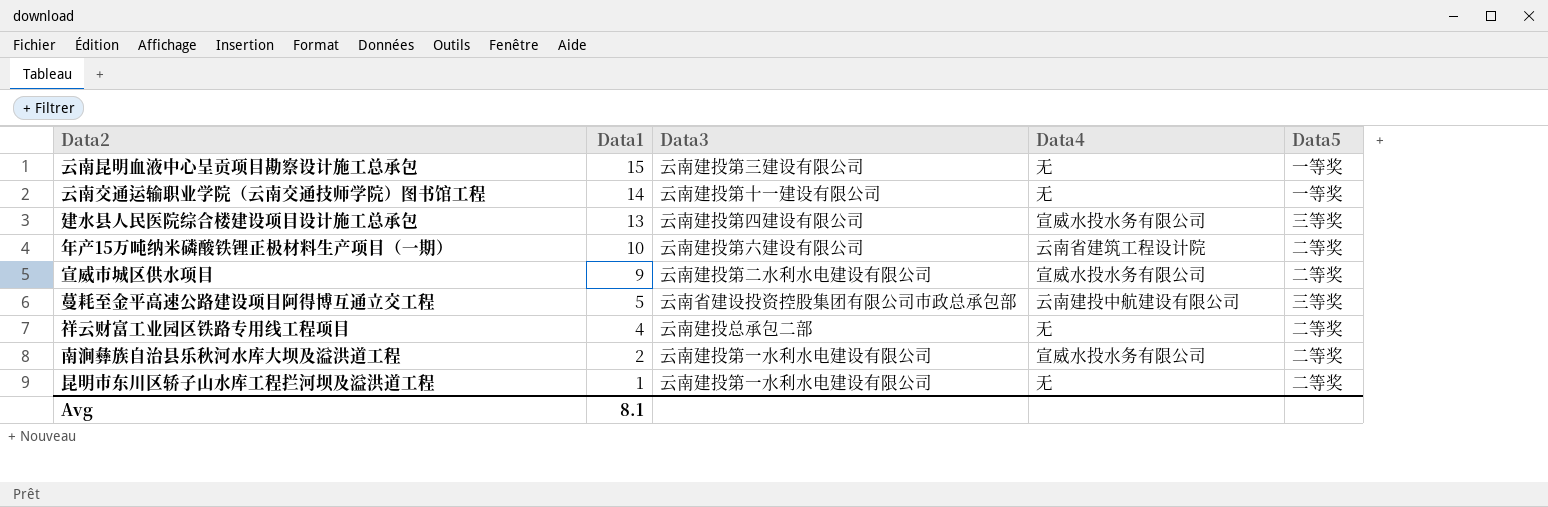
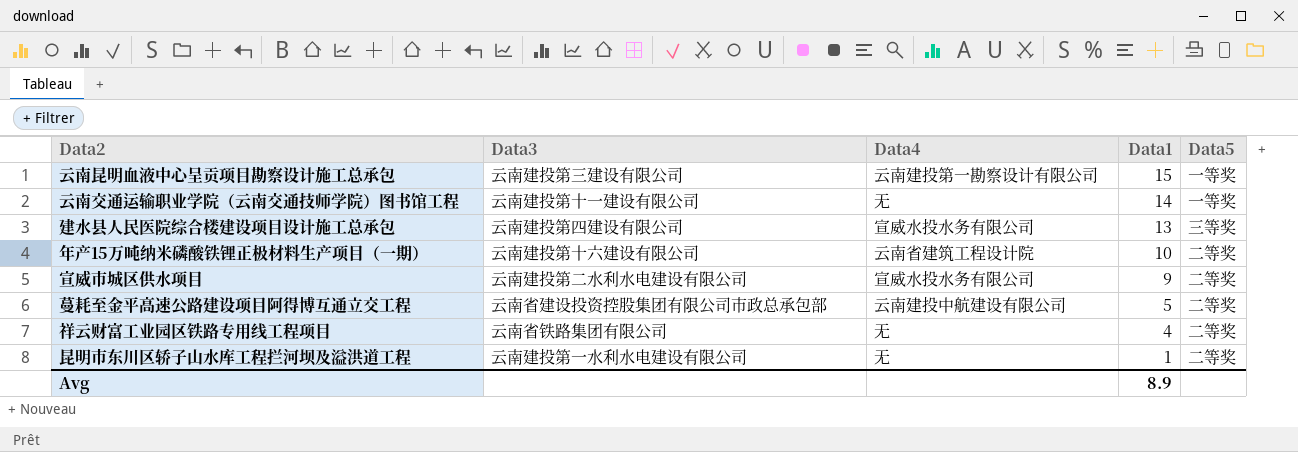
column Data1 | position: 2 -> 4
row 南涧彝族自治县乐秋河水库大坝及溢洪道工程: 2 | 云南建投第一水利水电建设有限公司 | 宣威水投水务有限公司 | 二等奖 -> none
云南昆明血液中心呈贡项目勘察设计施工总承包 | Data4: 无 -> 云南建投第一勘察设计有限公司
年产15万吨纳米磷酸铁锂正极材料生产项目（一期） | Data3: 云南建投第六建设有限公司 -> 云南建投第十六建设有限公司
蔓耗至金平高速公路建设项目阿得博互通立交工程 | Data5: 三等奖 -> 二等奖
祥云财富工业园区铁路专用线工程项目 | Data3: 云南建投总承包二部 -> 云南省铁路集团有限公司
Avg | Data1: 8.1 -> 8.9

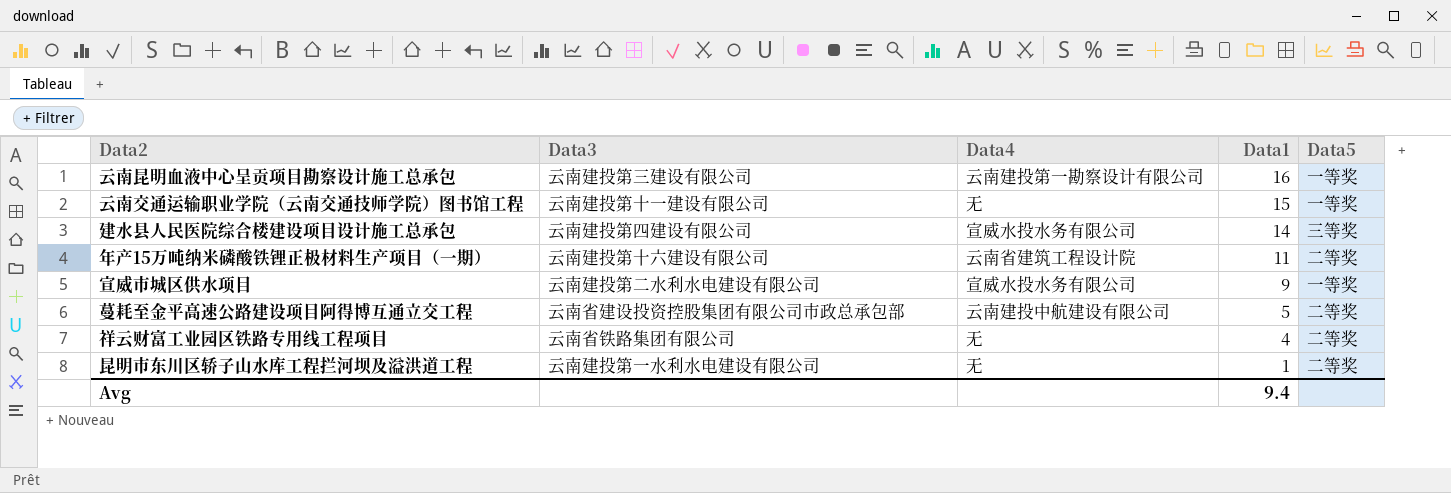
云南昆明血液中心呈贡项目勘察设计施工总承包 | Data1: 15 -> 16
云南交通运输职业学院（云南交通技师学院）图书馆工程 | Data1: 14 -> 15
建水县人民医院综合楼建设项目设计施工总承包 | Data1: 13 -> 14
年产15万吨纳米磷酸铁锂正极材料生产项目（一期） | Data1: 10 -> 11
宣威市城区供水项目 | Data5: 二等奖 -> 一等奖
Avg | Data1: 8.9 -> 9.4

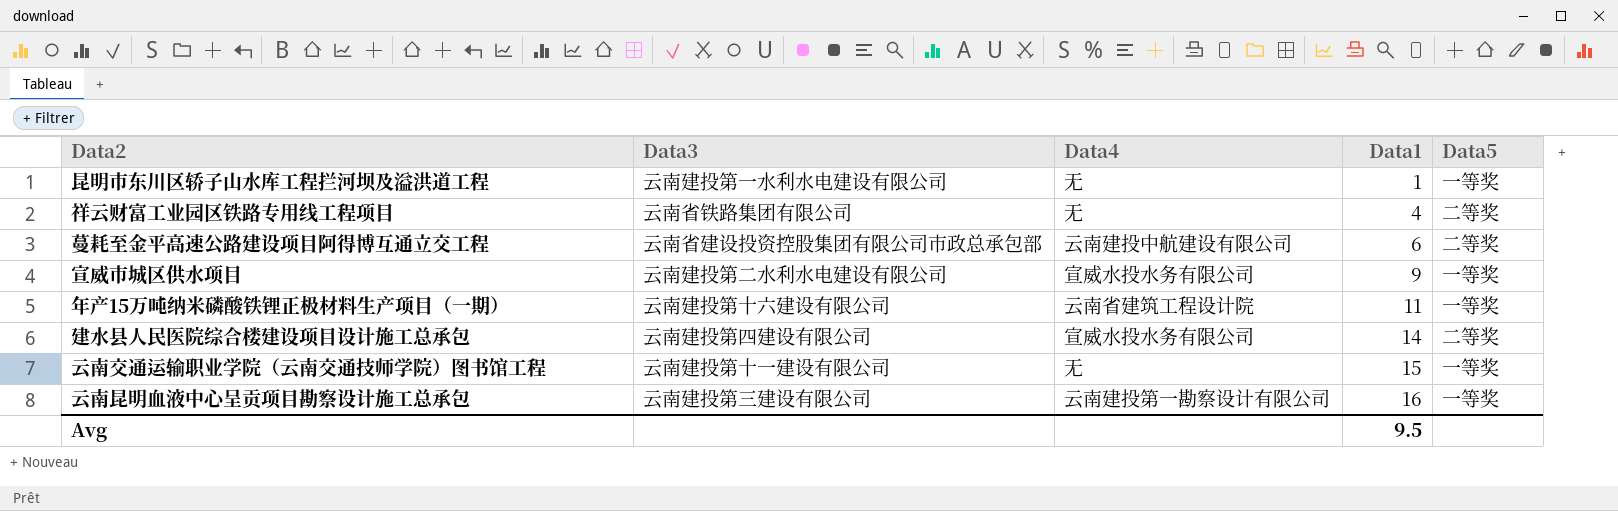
row order: Data1 descending -> Data1 ascending
昆明市东川区轿子山水库工程拦河坝及溢洪道工程 | Data5: 二等奖 -> 一等奖
蔓耗至金平高速公路建设项目阿得博互通立交工程 | Data1: 5 -> 6
年产15万吨纳米磷酸铁锂正极材料生产项目（一期） | Data5: 二等奖 -> 一等奖
建水县人民医院综合楼建设项目设计施工总承包 | Data5: 三等奖 -> 二等奖
Avg | Data1: 9.4 -> 9.5

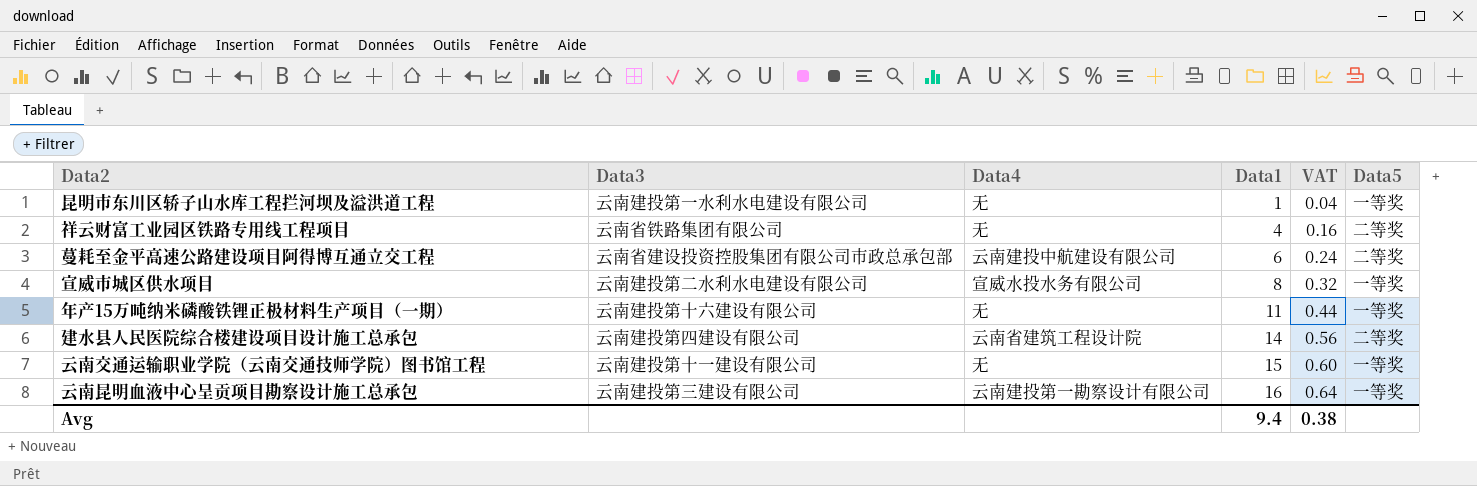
column VAT | formula: none -> [Data1] * 0.04
宣威市城区供水项目 | Data1: 9 -> 8
年产15万吨纳米磷酸铁锂正极材料生产项目（一期） | Data4: 云南省建筑工程设计院 -> 无
建水县人民医院综合楼建设项目设计施工总承包 | Data4: 宣威水投水务有限公司 -> 云南省建筑工程设计院
Avg | Data1: 9.5 -> 9.4

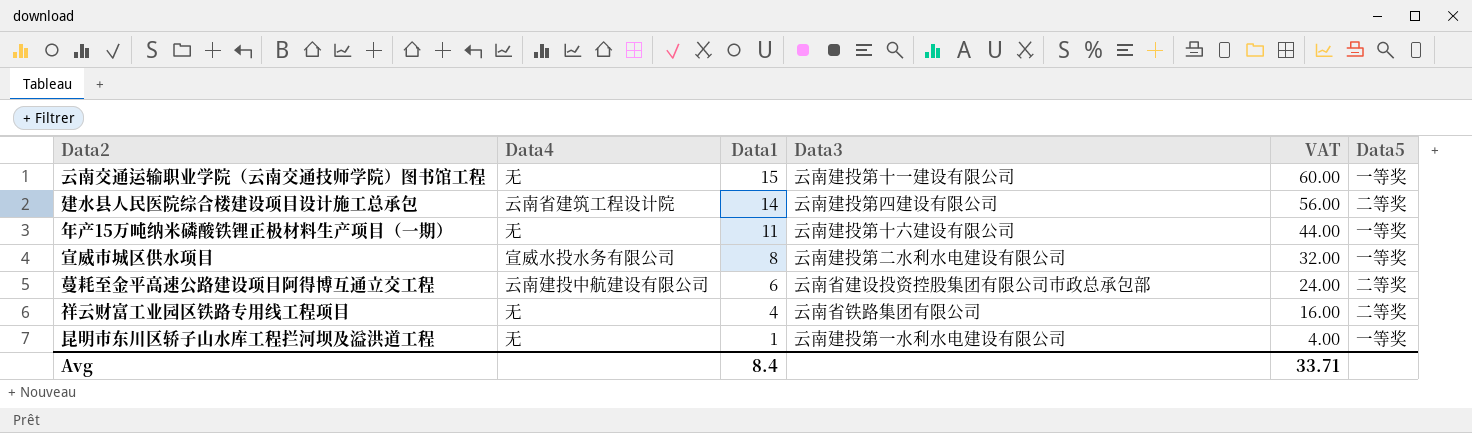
row order: Data1 ascending -> Data1 descending
column Data3 | position: 2 -> 4
column VAT | formula: [Data1] * 0.04 -> [Data1] * 4
row 云南昆明血液中心呈贡项目勘察设计施工总承包: 云南建投第三建设有限公司 | 云南建投第一勘察设计有限公司 | 16 | 0.64 | 一等奖 -> none
Avg | Data1: 9.4 -> 8.4
Avg | VAT: 0.38 -> 33.71

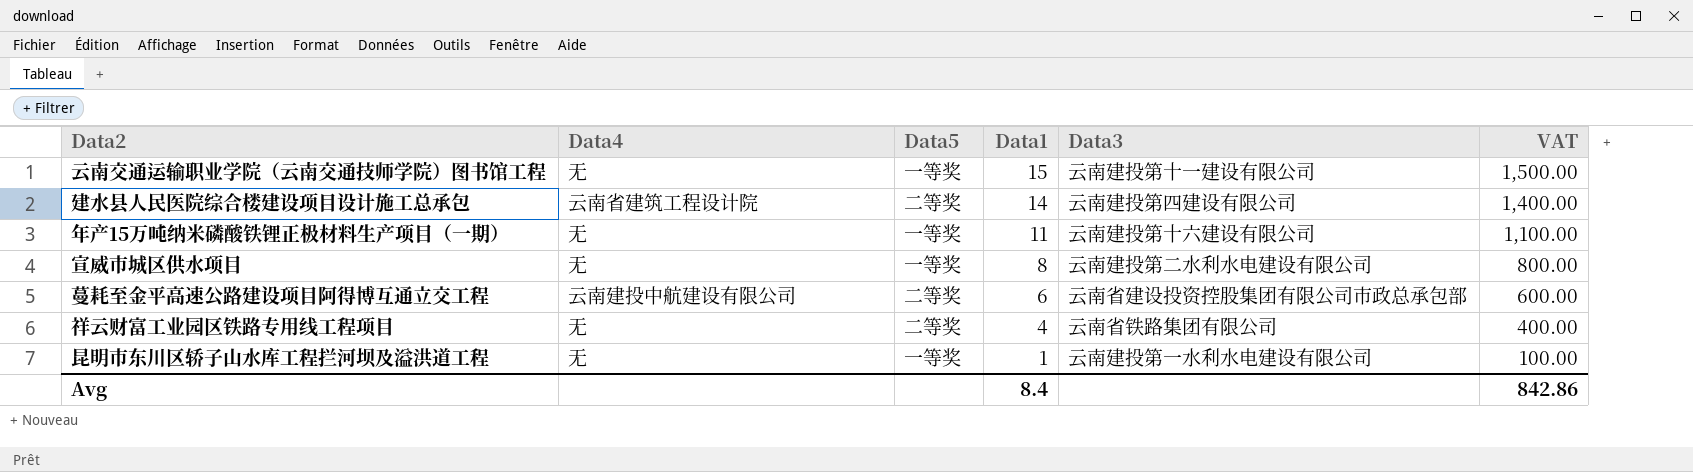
column Data5 | position: 6 -> 3
column VAT | formula: [Data1] * 4 -> [Data1] * 100
宣威市城区供水项目 | Data4: 宣威水投水务有限公司 -> 无
Avg | VAT: 33.71 -> 842.86

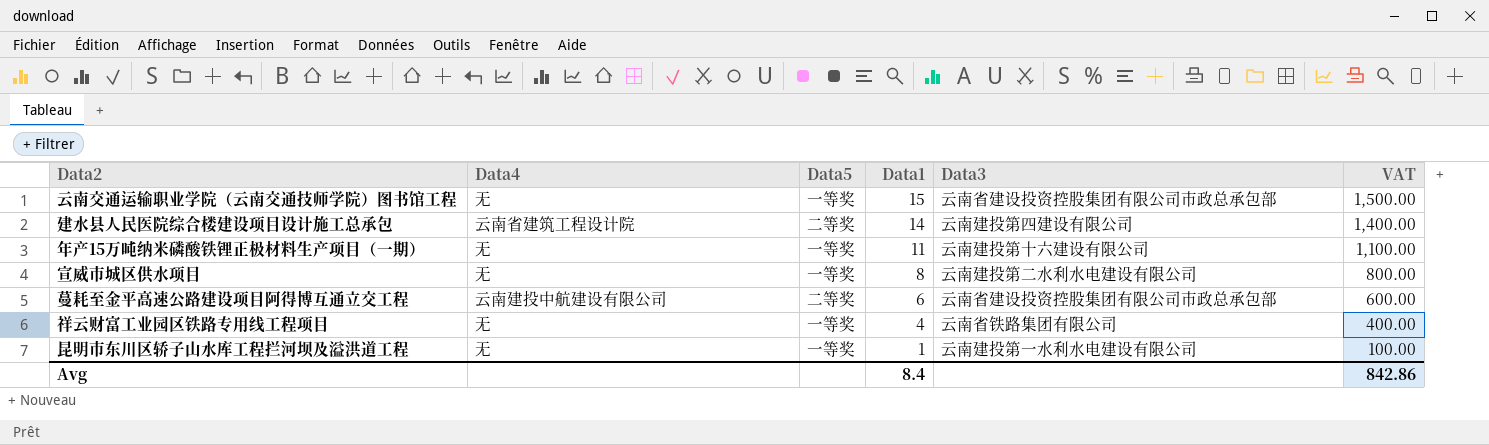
云南交通运输职业学院（云南交通技师学院）图书馆工程 | Data3: 云南建投第十一建设有限公司 -> 云南省建设投资控股集团有限公司市政总承包部
祥云财富工业园区铁路专用线工程项目 | Data5: 二等奖 -> 一等奖

